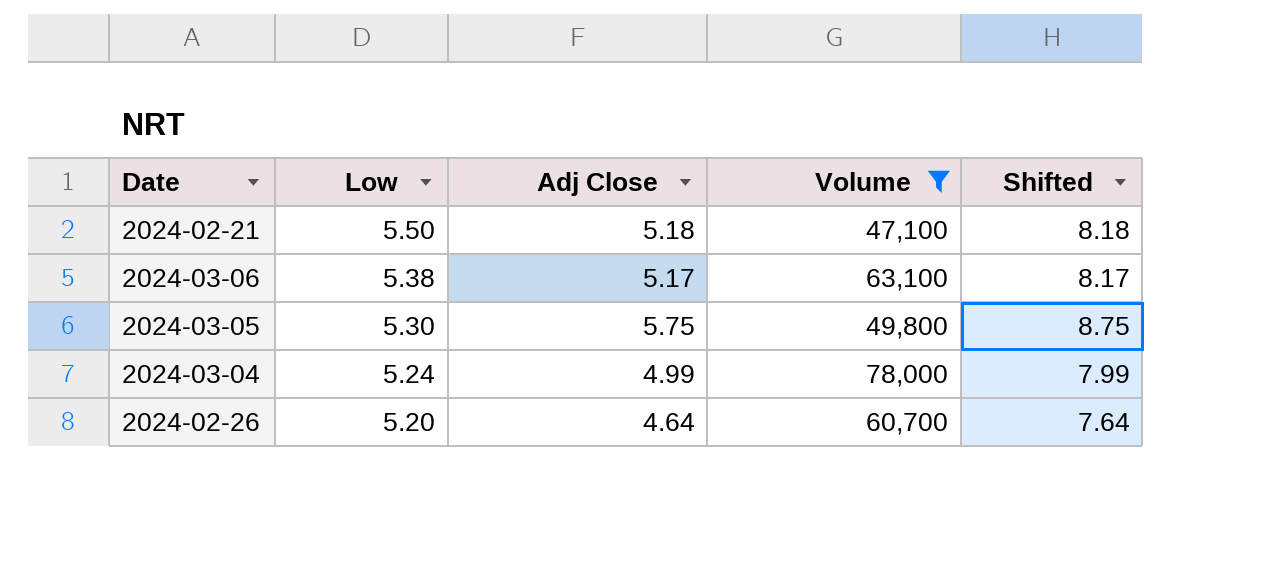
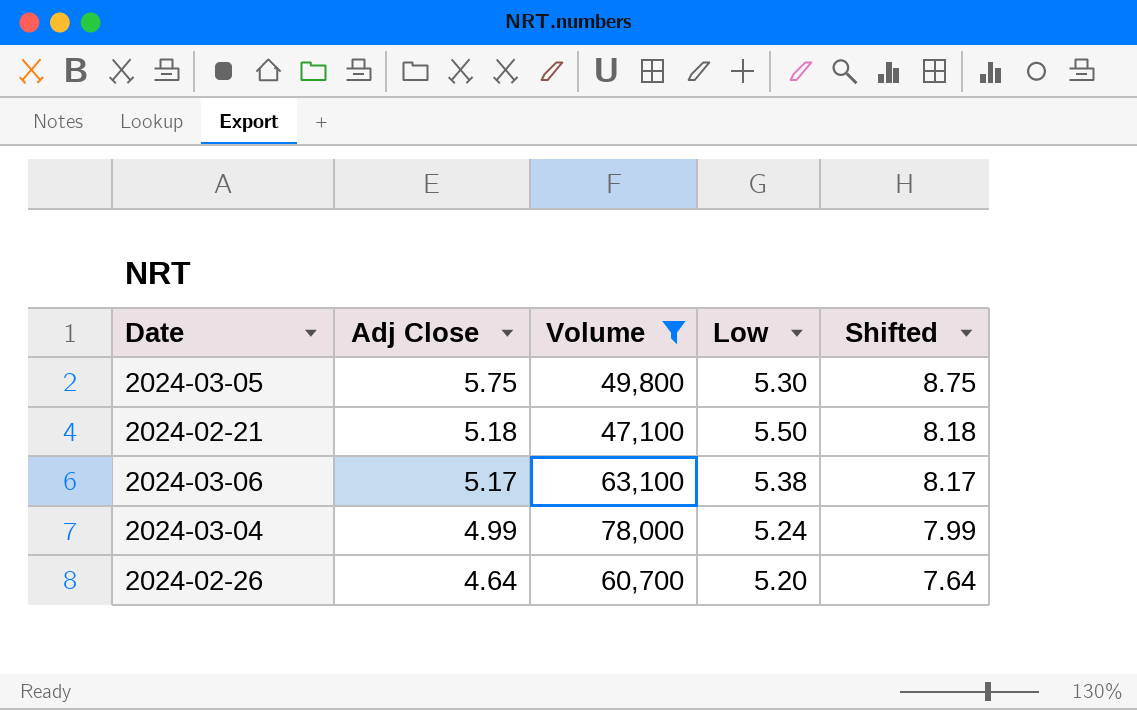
row order: Low descending -> Adj Close descending
column Low | position: 2 -> 4

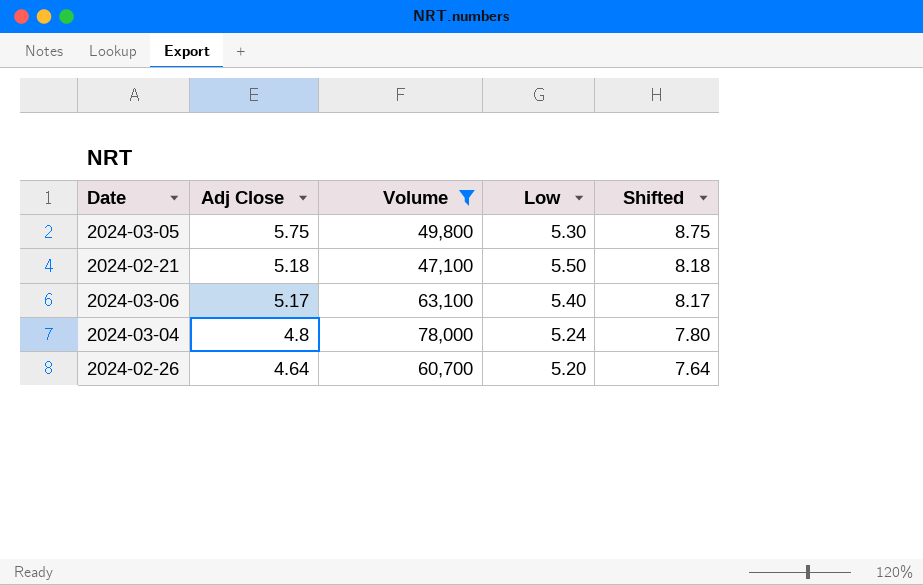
2024-03-06 | Low: 5.38 -> 5.40
2024-03-04 | Adj Close: 4.99 -> 4.8
2024-03-04 | Shifted: 7.99 -> 7.80

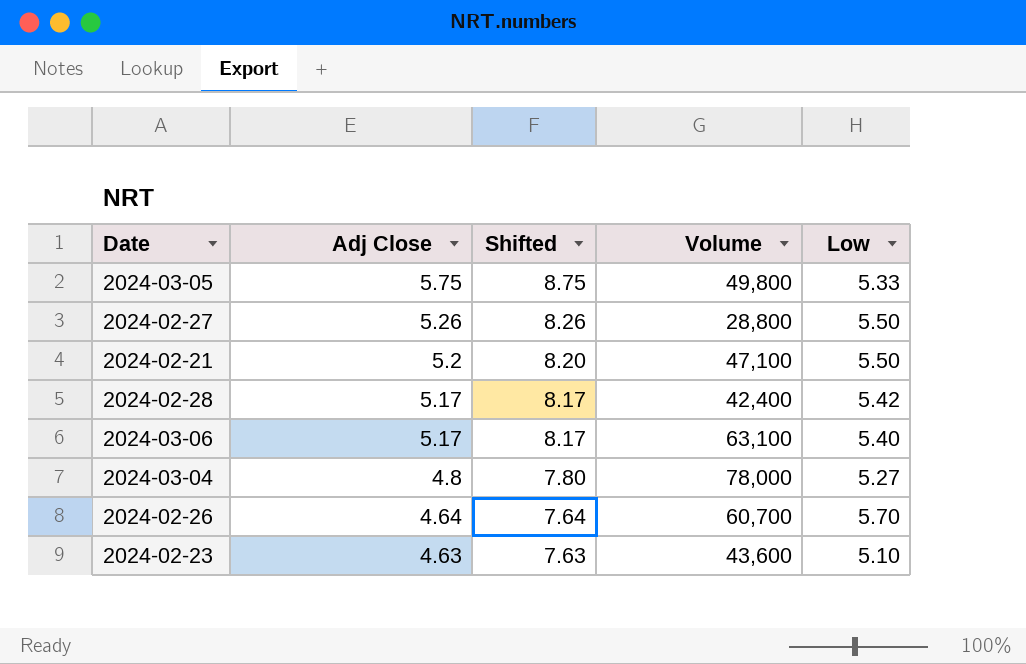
filter: Volume >= 47,100 -> none
column Shifted | position: 5 -> 3
2024-03-05 | Low: 5.30 -> 5.33
2024-02-21 | Adj Close: 5.18 -> 5.2
2024-02-21 | Shifted: 8.18 -> 8.20
2024-03-04 | Low: 5.24 -> 5.27
2024-02-26 | Low: 5.20 -> 5.70

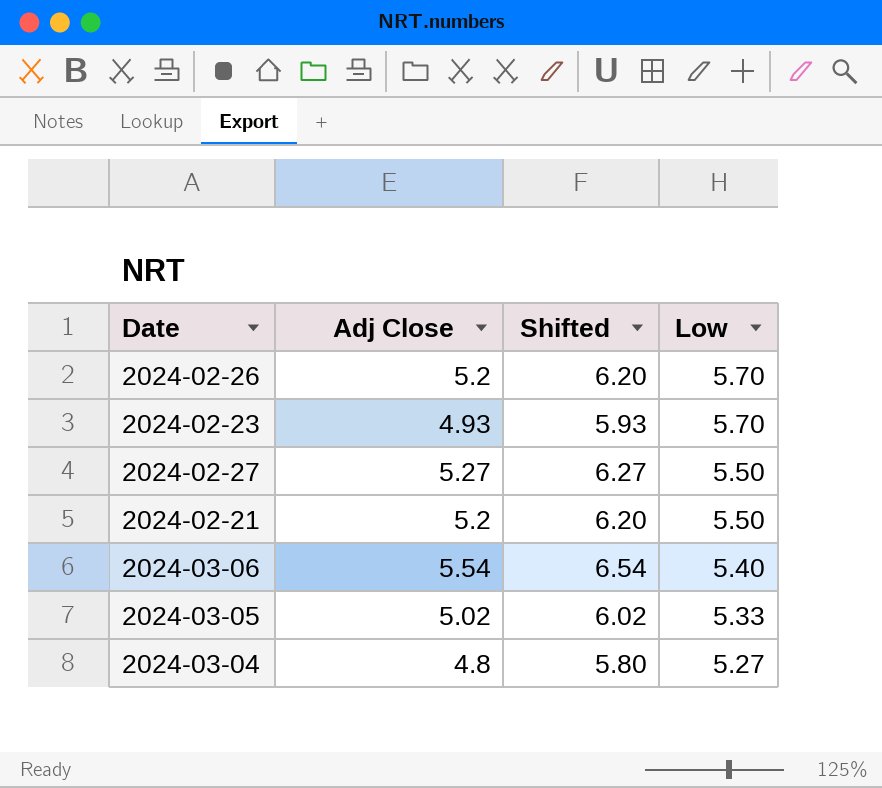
row order: Adj Close descending -> Low descending
column Volume | position: 4 -> none
column Shifted | formula: [Adj Close] + 3 -> [Adj Close] + 1
row 2024-02-28: 5.17 | 8.17 | 42,400 | 5.42 -> none
2024-02-26 | Adj Close: 4.64 -> 5.2
2024-02-23 | Adj Close: 4.63 -> 4.93
2024-02-23 | Low: 5.10 -> 5.70
2024-02-27 | Adj Close: 5.26 -> 5.27
2024-03-06 | Adj Close: 5.17 -> 5.54
2024-03-05 | Adj Close: 5.75 -> 5.02

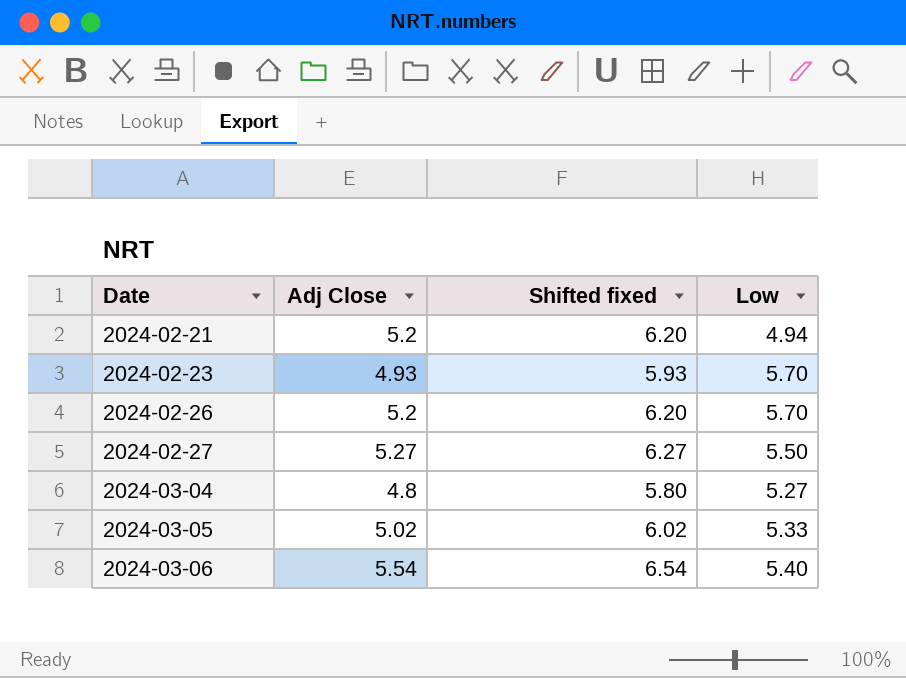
row order: Low descending -> Date ascending
column name: Shifted -> Shifted fixed
2024-02-21 | Low: 5.50 -> 4.94

